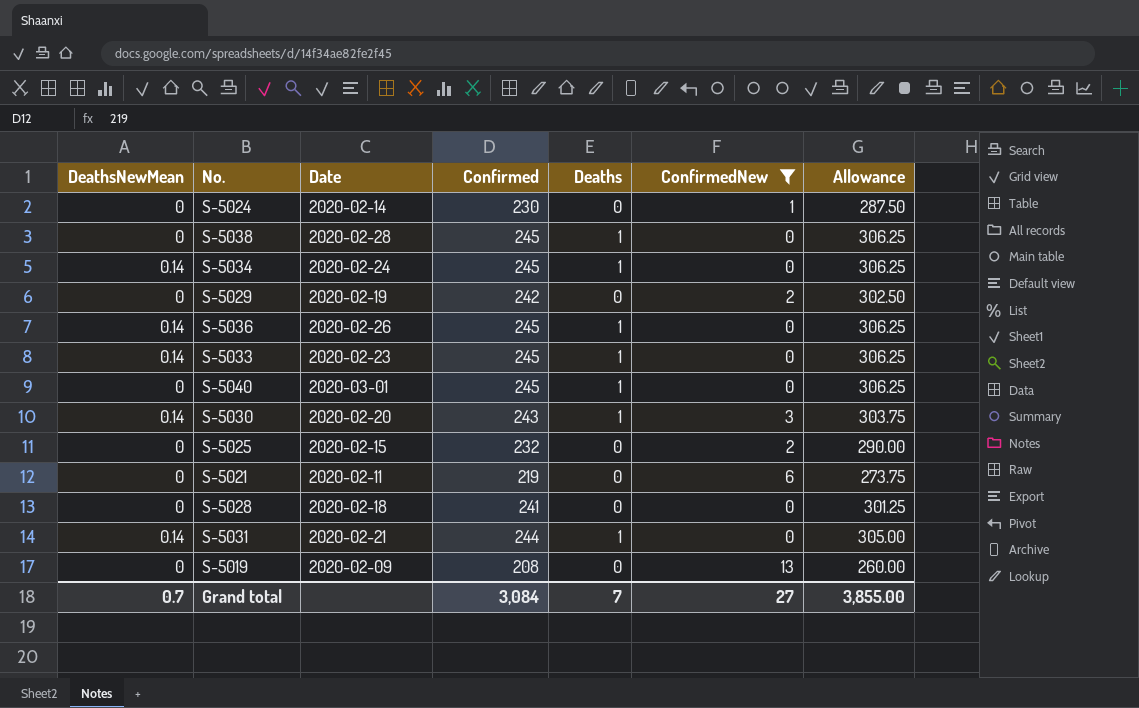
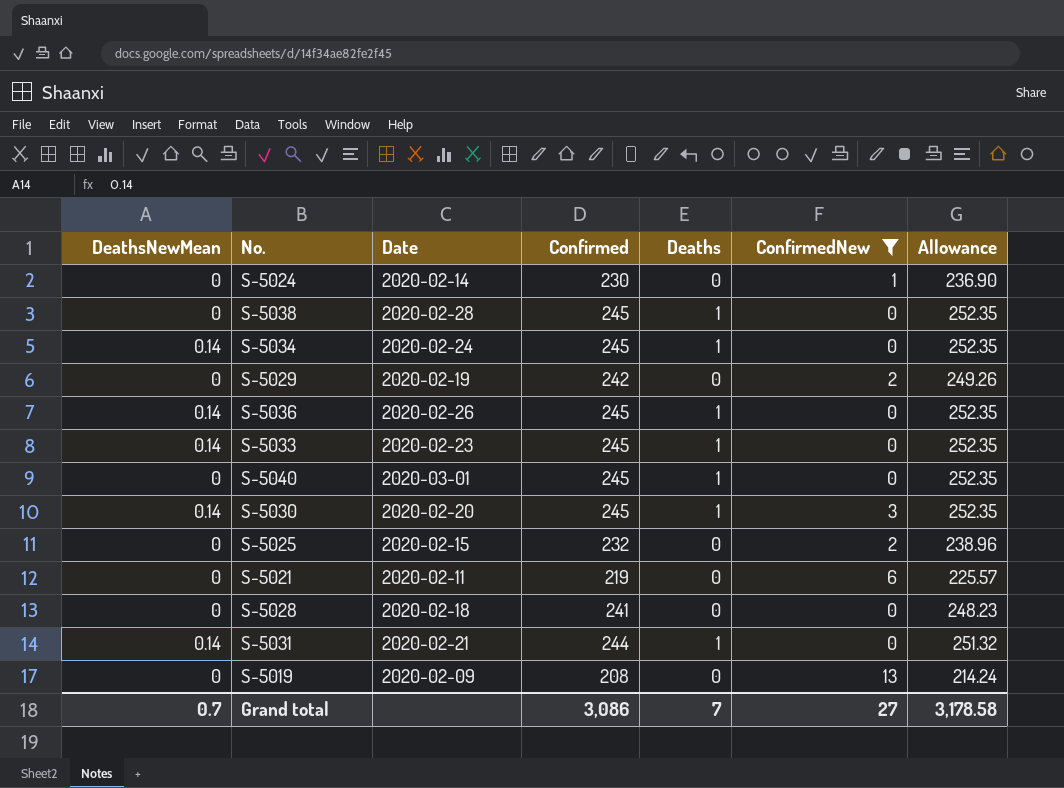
column Allowance | formula: [Confirmed] * 1.25 -> [Confirmed] * 1.03
S-5030 | Confirmed: 243 -> 245
Grand total | Confirmed: 3,084 -> 3,086
Grand total | Allowance: 3,855.00 -> 3,178.58

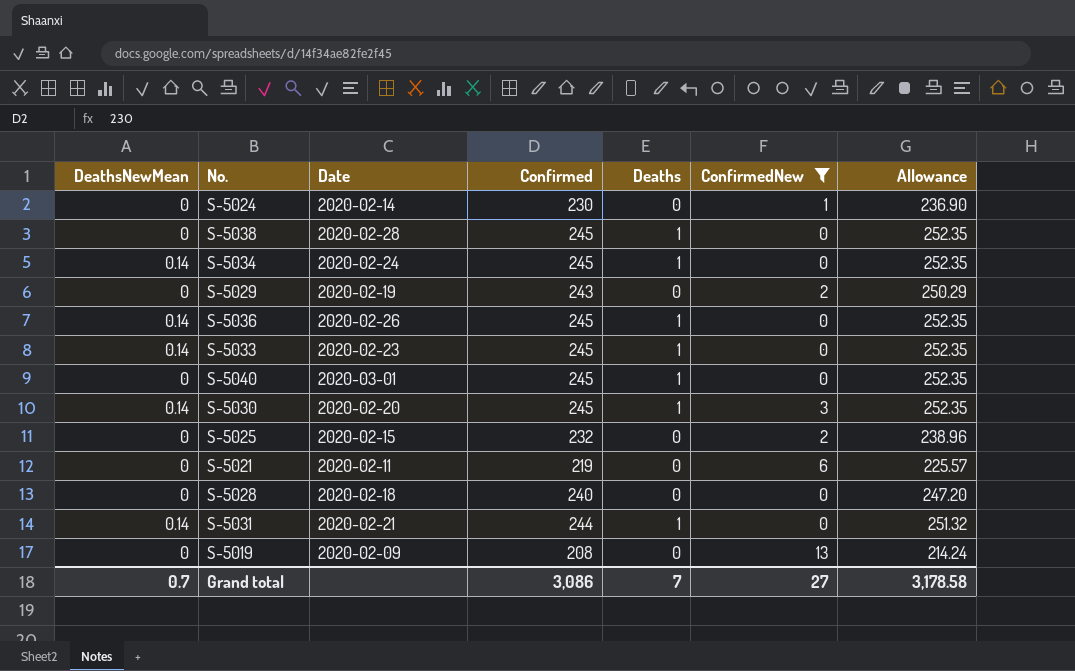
S-5029 | Confirmed: 242 -> 243
S-5029 | Allowance: 249.26 -> 250.29
S-5028 | Confirmed: 241 -> 240
S-5028 | Allowance: 248.23 -> 247.20

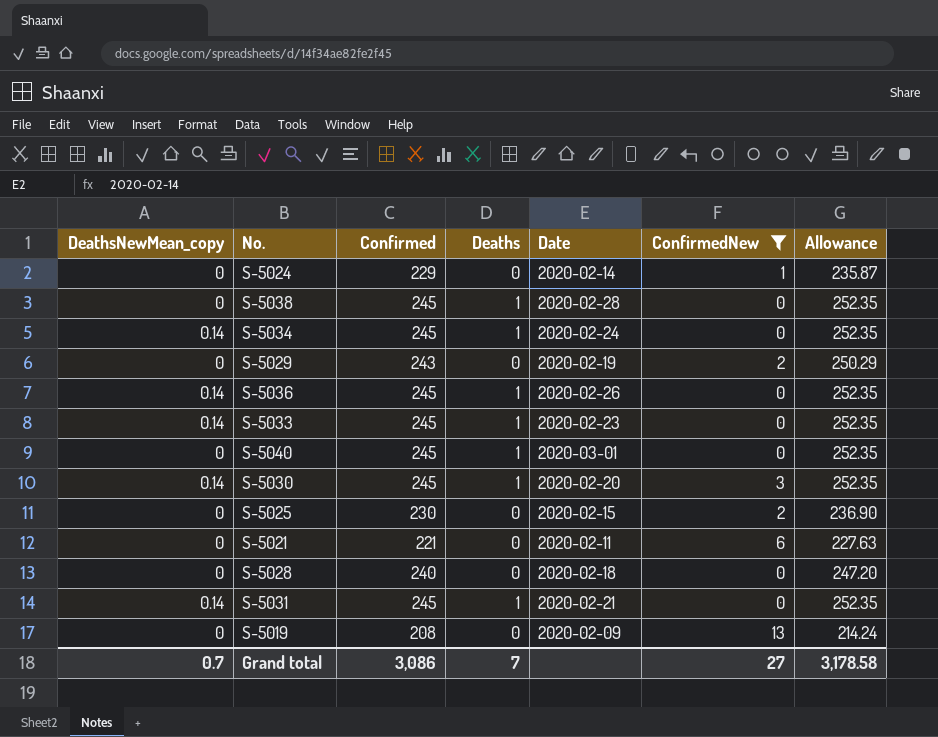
column name: DeathsNewMean -> DeathsNewMean_copy
column Date | position: 3 -> 5
S-5024 | Confirmed: 230 -> 229
S-5024 | Allowance: 236.90 -> 235.87
S-5025 | Confirmed: 232 -> 230
S-5025 | Allowance: 238.96 -> 236.90
S-5021 | Confirmed: 219 -> 221
S-5021 | Allowance: 225.57 -> 227.63
S-5031 | Confirmed: 244 -> 245
S-5031 | Allowance: 251.32 -> 252.35

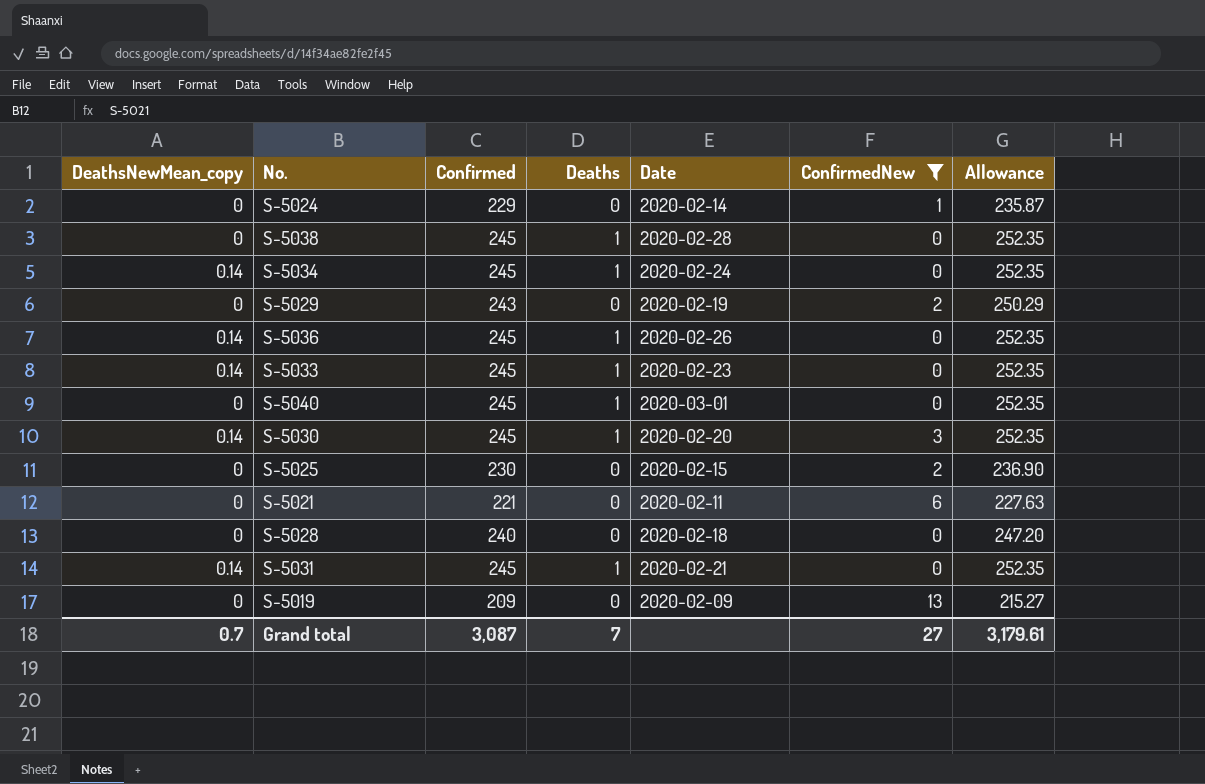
S-5019 | Confirmed: 208 -> 209
S-5019 | Allowance: 214.24 -> 215.27
Grand total | Confirmed: 3,086 -> 3,087
Grand total | Allowance: 3,178.58 -> 3,179.61

